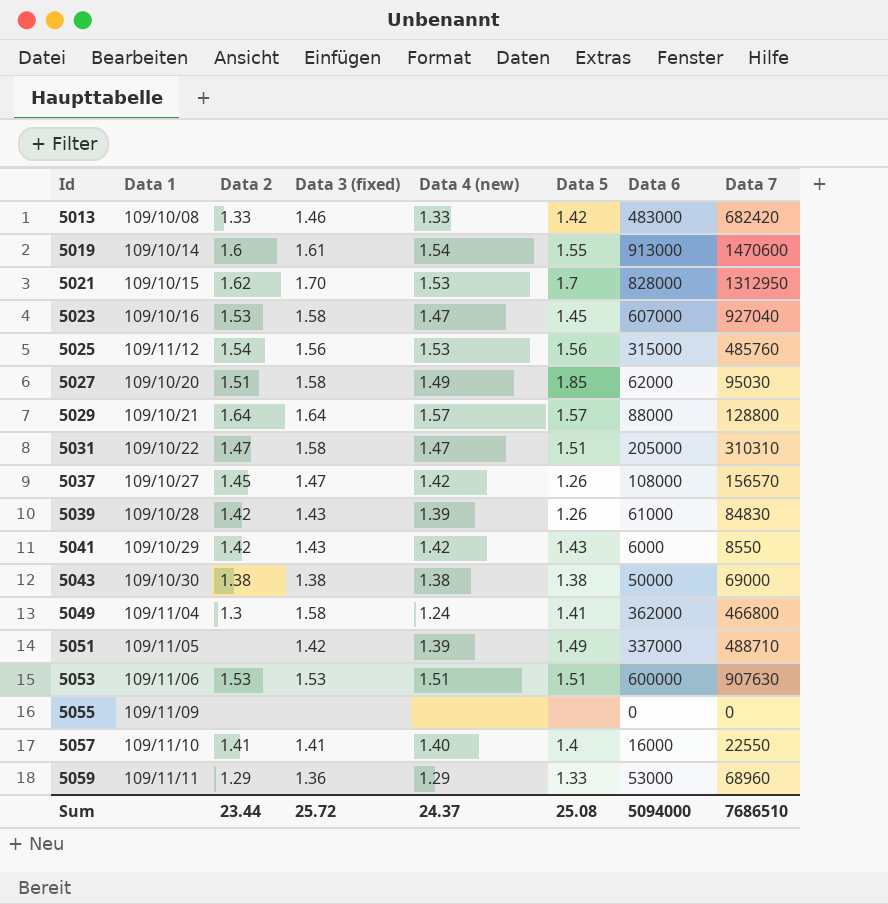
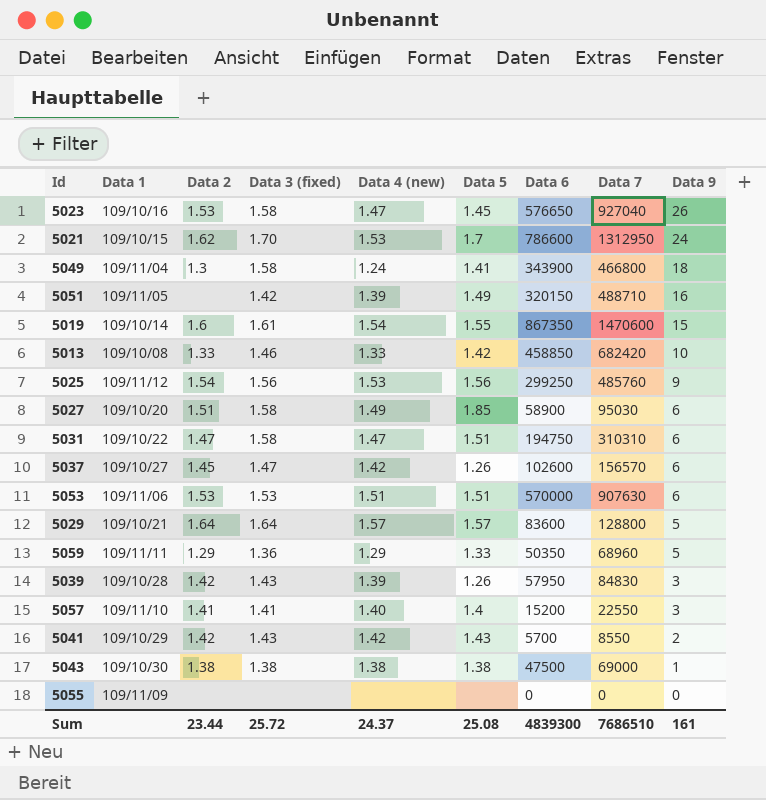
row order: Id ascending -> Data 9 descending
column Data 9 | position: none -> 9
5023 | Data 6: 607000 -> 576650
5021 | Data 6: 828000 -> 786600
5049 | Data 6: 362000 -> 343900
5051 | Data 6: 337000 -> 320150
5019 | Data 6: 913000 -> 867350
5013 | Data 6: 483000 -> 458850
5025 | Data 6: 315000 -> 299250
5027 | Data 6: 62000 -> 58900
5031 | Data 6: 205000 -> 194750
5037 | Data 6: 108000 -> 102600
5053 | Data 6: 600000 -> 570000
5029 | Data 6: 88000 -> 83600
5059 | Data 6: 53000 -> 50350
5039 | Data 6: 61000 -> 57950
5057 | Data 6: 16000 -> 15200
5041 | Data 6: 6000 -> 5700
5043 | Data 6: 50000 -> 47500
Sum | Data 6: 5094000 -> 4839300

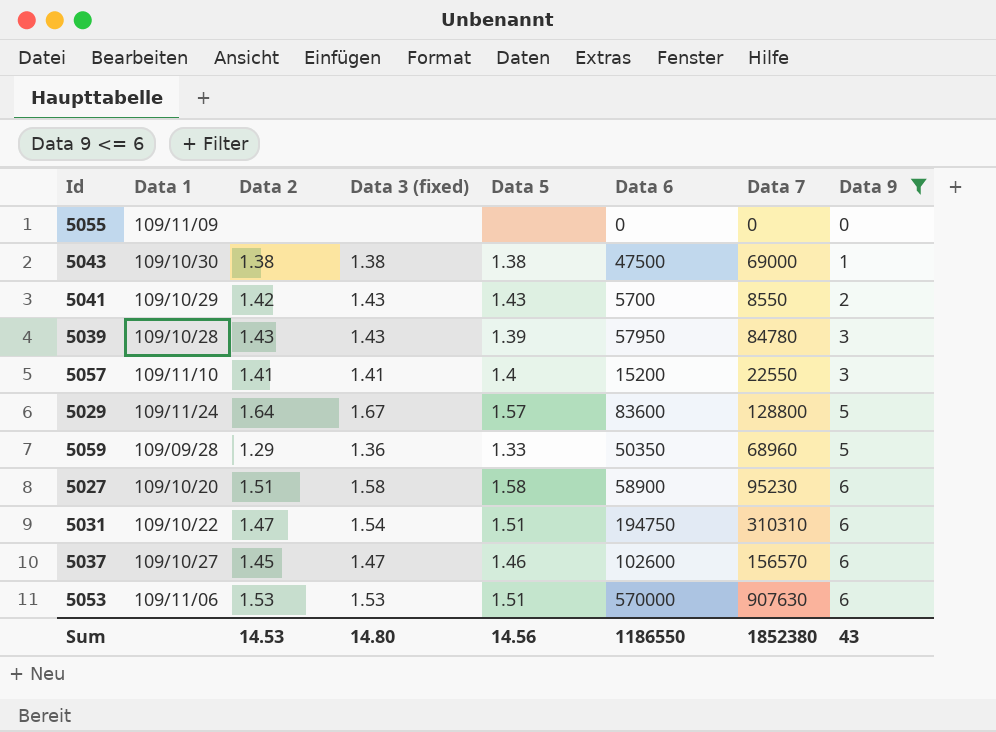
filter: none -> Data 9 <= 6
row order: Data 9 descending -> Data 9 ascending
column Data 4 (new) | position: 5 -> none
5039 | Data 2: 1.42 -> 1.43
5039 | Data 5: 1.26 -> 1.39
5039 | Data 7: 84830 -> 84780
5029 | Data 1: 109/10/21 -> 109/11/24
5029 | Data 3 (fixed): 1.64 -> 1.67
5059 | Data 1: 109/11/11 -> 109/09/28
5027 | Data 5: 1.85 -> 1.58
5027 | Data 7: 95030 -> 95230
5031 | Data 3 (fixed): 1.58 -> 1.54
5037 | Data 5: 1.26 -> 1.46
Sum | Data 2: 23.44 -> 14.53
Sum | Data 3 (fixed): 25.72 -> 14.80
Sum | Data 5: 25.08 -> 14.56
Sum | Data 6: 4839300 -> 1186550
Sum | Data 7: 7686510 -> 1852380
Sum | Data 9: 161 -> 43

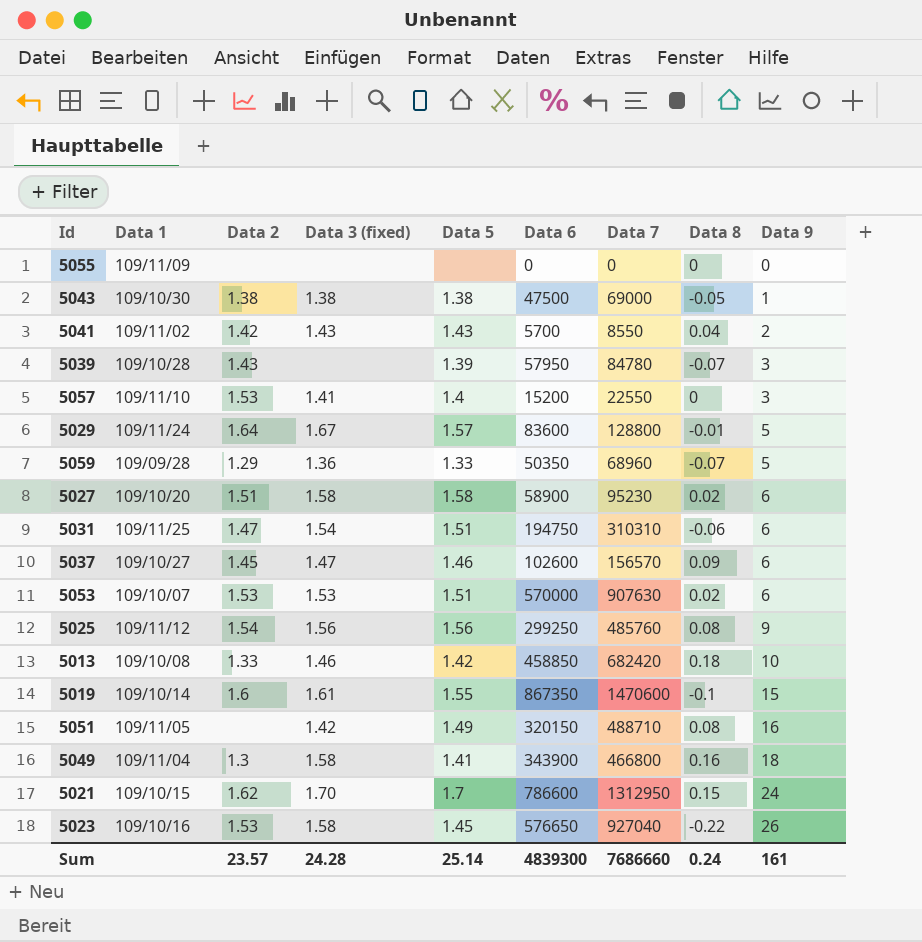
filter: Data 9 <= 6 -> none
column Data 8 | position: none -> 8
5041 | Data 1: 109/10/29 -> 109/11/02
5039 | Data 3 (fixed): 1.43 -> none
5057 | Data 2: 1.41 -> 1.53
5031 | Data 1: 109/10/22 -> 109/11/25
5053 | Data 1: 109/11/06 -> 109/10/07
Sum | Data 2: 14.53 -> 23.57
Sum | Data 3 (fixed): 14.80 -> 24.28
Sum | Data 5: 14.56 -> 25.14
Sum | Data 6: 1186550 -> 4839300
Sum | Data 7: 1852380 -> 7686660
Sum | Data 9: 43 -> 161

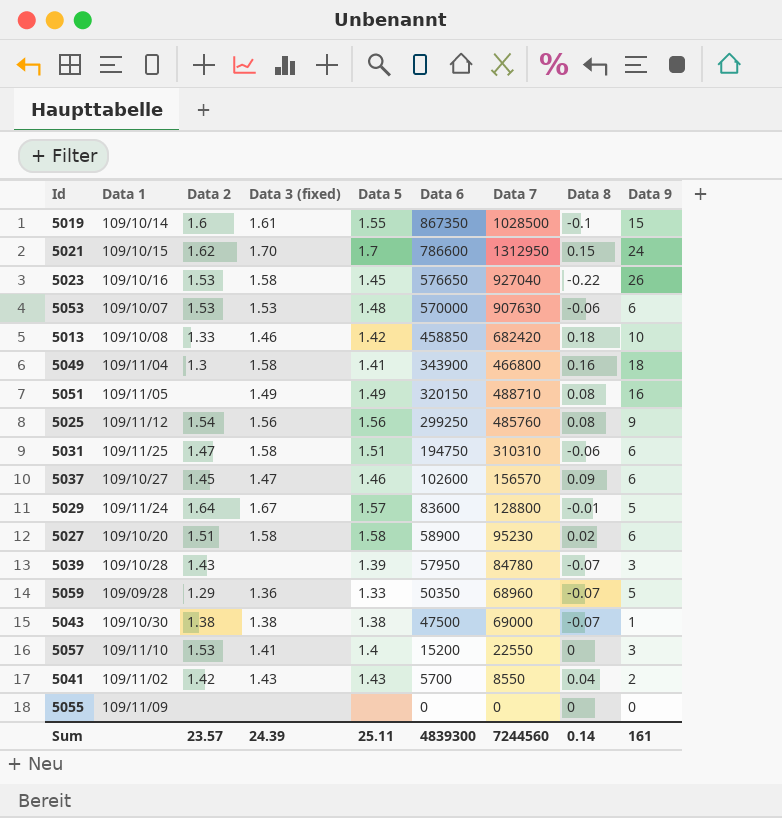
row order: Data 9 ascending -> Data 6 descending
5019 | Data 7: 1470600 -> 1028500
5053 | Data 5: 1.51 -> 1.48
5053 | Data 8: 0.02 -> -0.06
5051 | Data 3 (fixed): 1.42 -> 1.49
5031 | Data 3 (fixed): 1.54 -> 1.58
5043 | Data 8: -0.05 -> -0.07
Sum | Data 3 (fixed): 24.28 -> 24.39
Sum | Data 5: 25.14 -> 25.11
Sum | Data 7: 7686660 -> 7244560
Sum | Data 8: 0.24 -> 0.14

